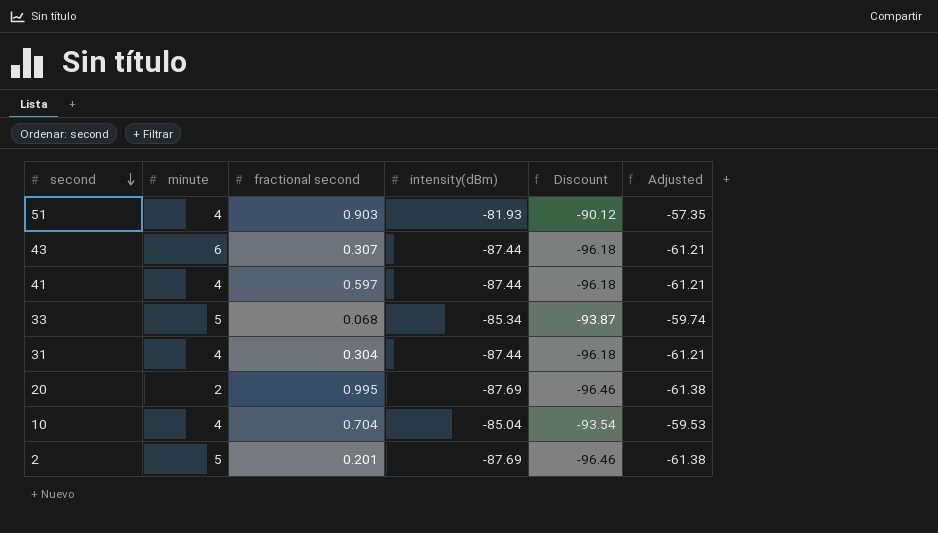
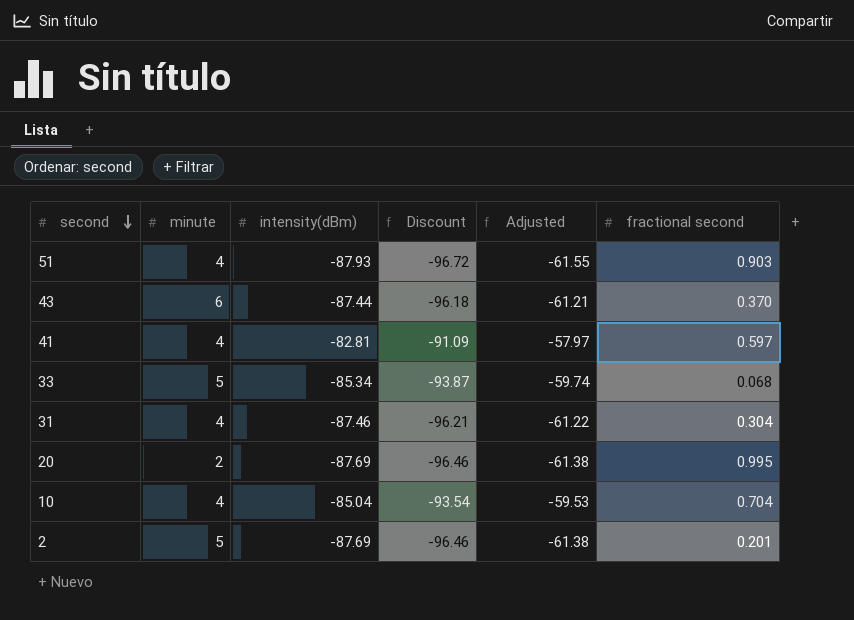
column fractional second | position: 3 -> 6
51 | intensity(dBm): -81.93 -> -87.93
51 | Discount: -90.12 -> -96.72
51 | Adjusted: -57.35 -> -61.55
43 | fractional second: 0.307 -> 0.370
41 | intensity(dBm): -87.44 -> -82.81
41 | Discount: -96.18 -> -91.09
41 | Adjusted: -61.21 -> -57.97
31 | intensity(dBm): -87.44 -> -87.46
31 | Discount: -96.18 -> -96.21
31 | Adjusted: -61.21 -> -61.22

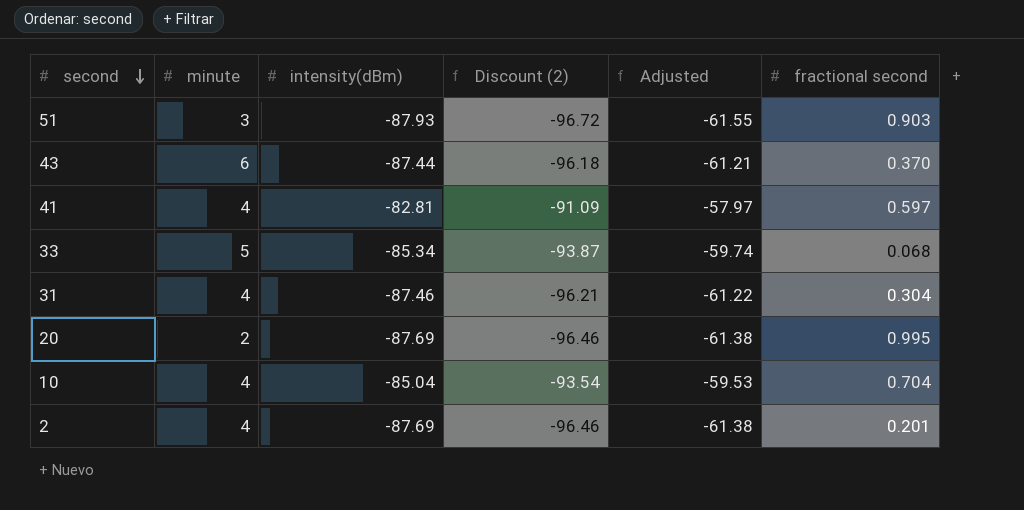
column name: Discount -> Discount (2)
51 | minute: 4 -> 3
2 | minute: 5 -> 4

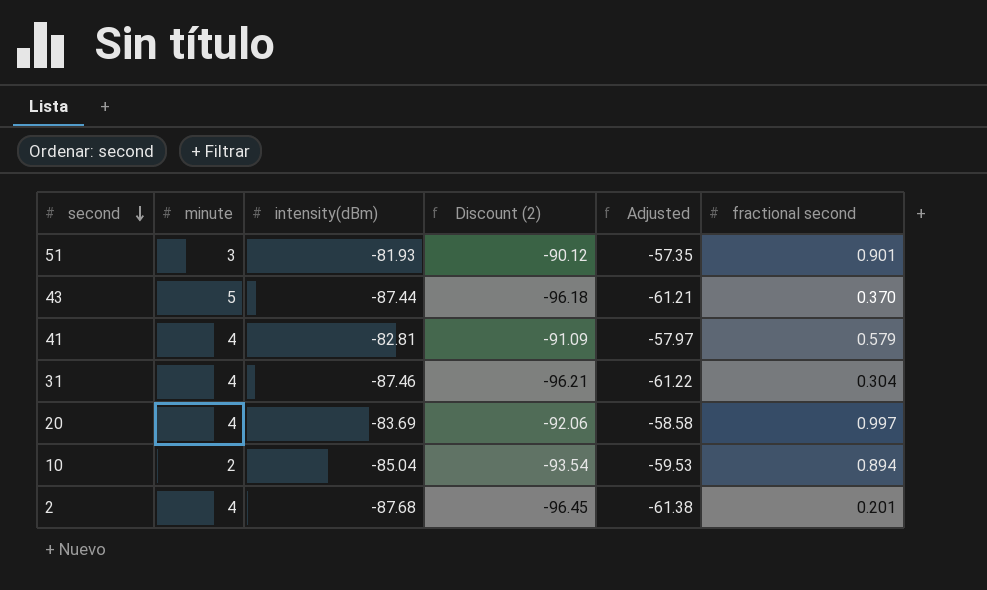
row 33: 5 | -85.34 | -93.87 | -59.74 | 0.068 -> none
51 | intensity(dBm): -87.93 -> -81.93
51 | Discount (2): -96.72 -> -90.12
51 | Adjusted: -61.55 -> -57.35
51 | fractional second: 0.903 -> 0.901
43 | minute: 6 -> 5
41 | fractional second: 0.597 -> 0.579
20 | minute: 2 -> 4
20 | intensity(dBm): -87.69 -> -83.69
20 | Discount (2): -96.46 -> -92.06
20 | Adjusted: -61.38 -> -58.58
20 | fractional second: 0.995 -> 0.997
10 | minute: 4 -> 2
10 | fractional second: 0.704 -> 0.894
2 | intensity(dBm): -87.69 -> -87.68
2 | Discount (2): -96.46 -> -96.45

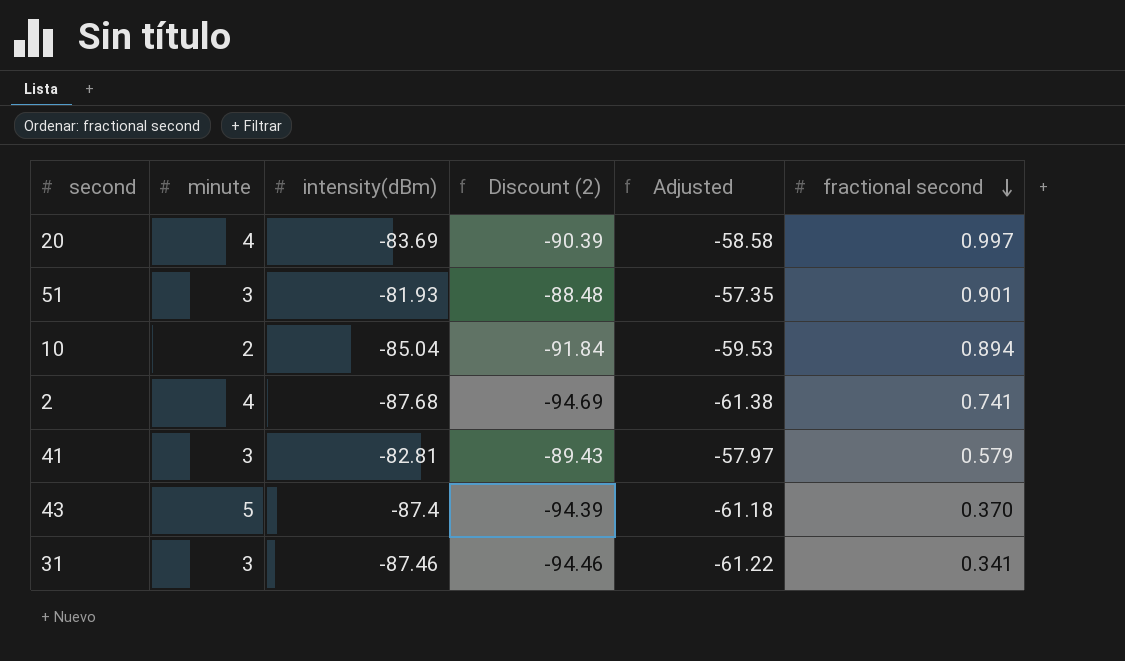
row order: second descending -> fractional second descending
column Discount (2) | formula: [intensity(dBm)] * 1.1 -> [intensity(dBm)] * 1.08
2 | fractional second: 0.201 -> 0.741
41 | minute: 4 -> 3
43 | intensity(dBm): -87.44 -> -87.4
43 | Adjusted: -61.21 -> -61.18
31 | minute: 4 -> 3
31 | fractional second: 0.304 -> 0.341

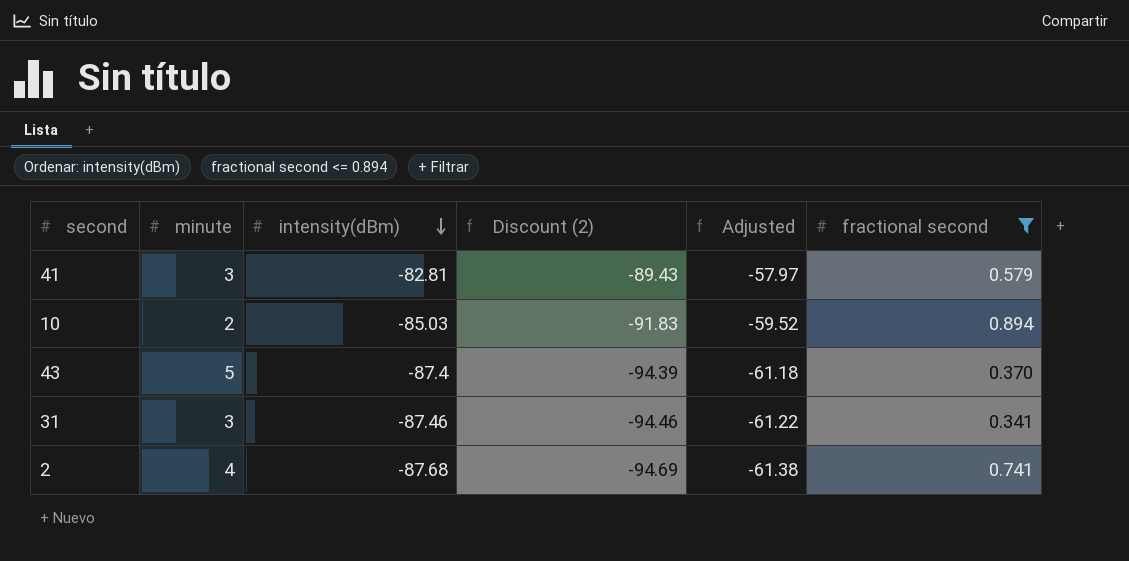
filter: none -> fractional second <= 0.894
row order: fractional second descending -> intensity(dBm) descending
10 | intensity(dBm): -85.04 -> -85.03
10 | Discount (2): -91.84 -> -91.83
10 | Adjusted: -59.53 -> -59.52

